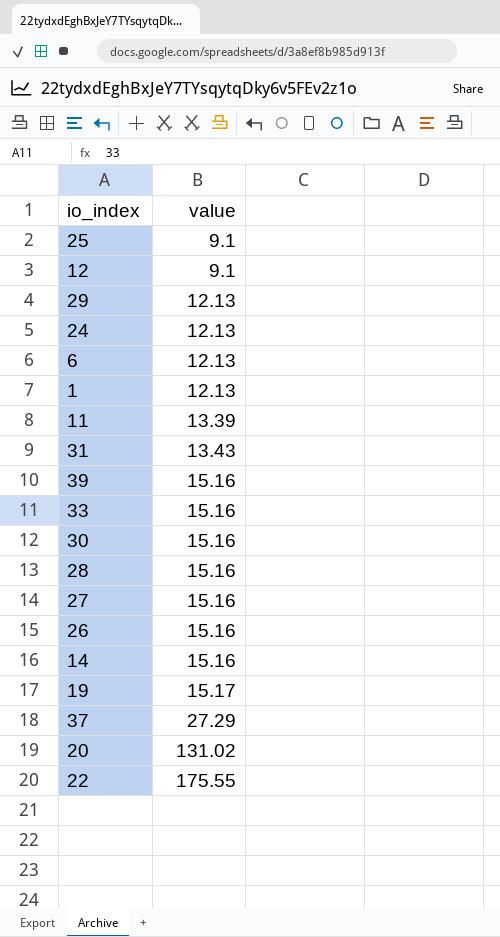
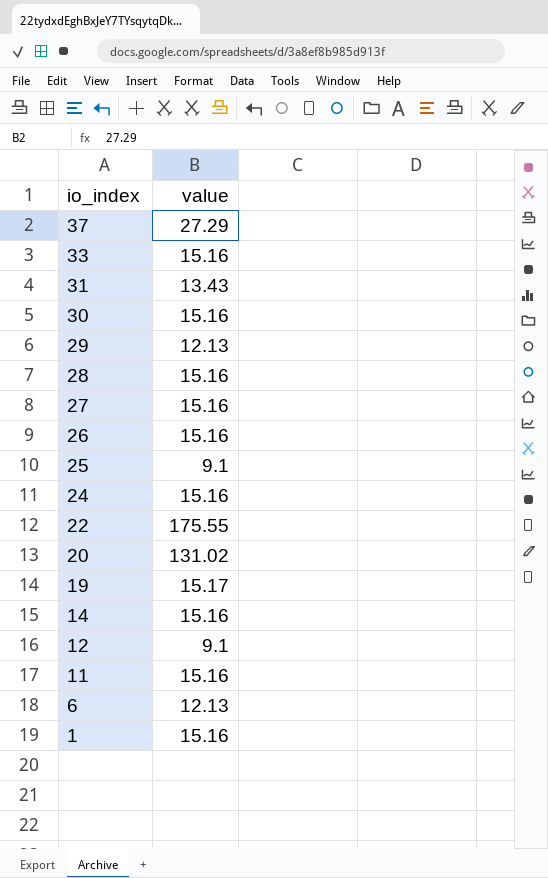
row order: value ascending -> io_index descending
row 39: 15.16 -> none
24 | value: 12.13 -> 15.16
11 | value: 13.39 -> 15.16
1 | value: 12.13 -> 15.16

